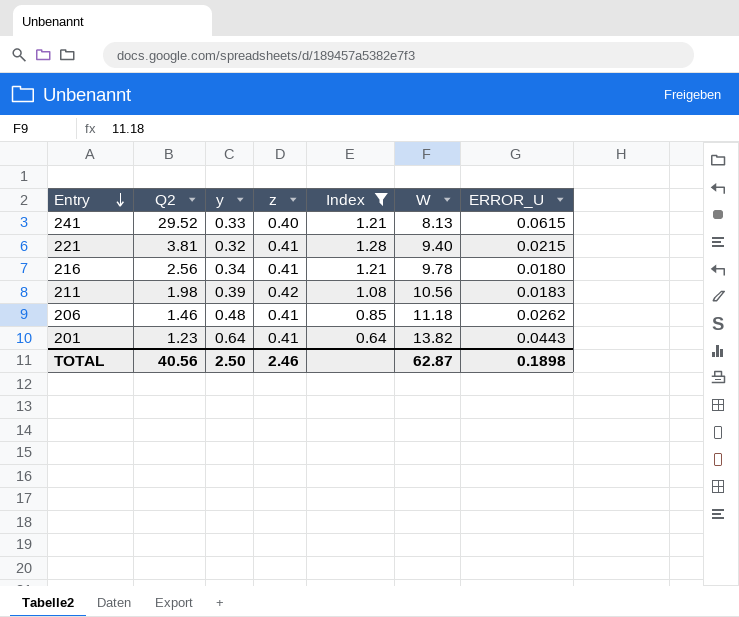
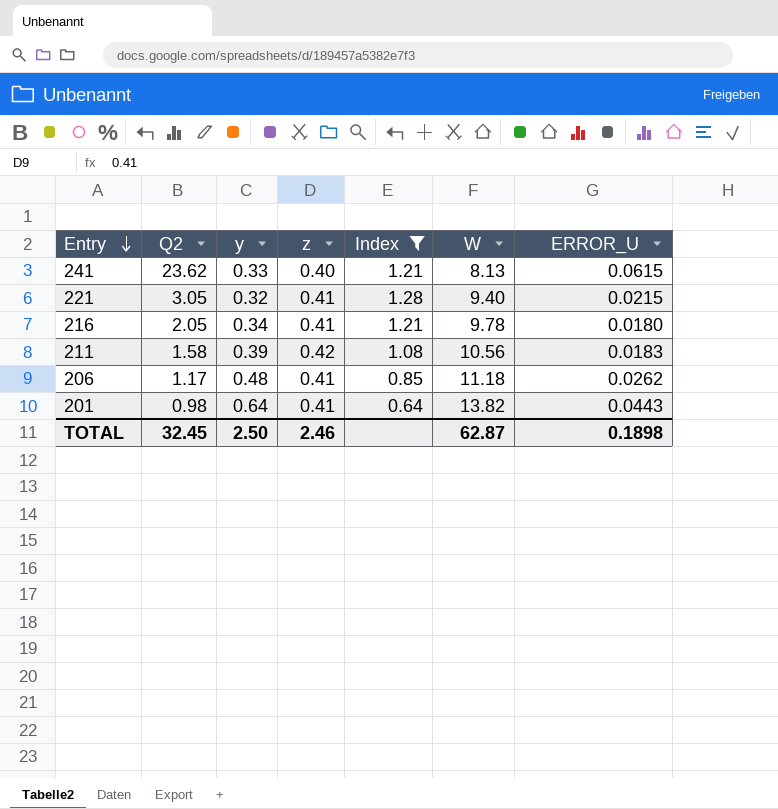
241 | Q2: 29.52 -> 23.62
221 | Q2: 3.81 -> 3.05
216 | Q2: 2.56 -> 2.05
211 | Q2: 1.98 -> 1.58
206 | Q2: 1.46 -> 1.17
201 | Q2: 1.23 -> 0.98
TOTAL | Q2: 40.56 -> 32.45

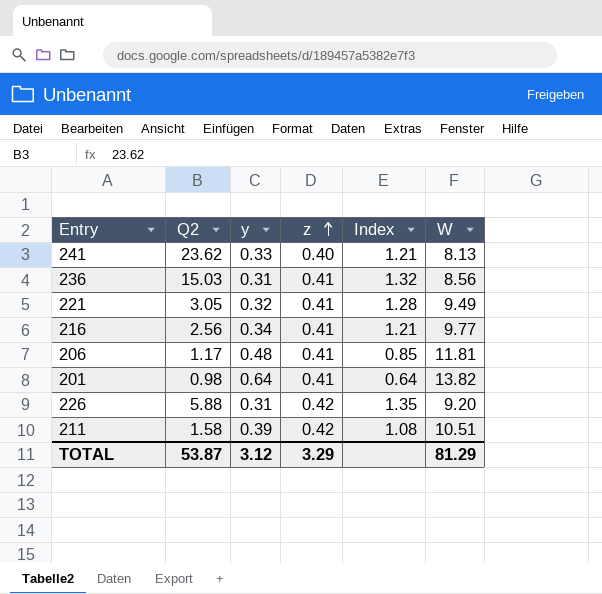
filter: Index <= 1.28 -> none
row order: Entry descending -> z ascending
column ERROR_U | position: 7 -> none
221 | W: 9.40 -> 9.49
216 | Q2: 2.05 -> 2.56
216 | W: 9.78 -> 9.77
206 | W: 11.18 -> 11.81
211 | W: 10.56 -> 10.51
TOTAL | Q2: 32.45 -> 53.87
TOTAL | y: 2.50 -> 3.12
TOTAL | z: 2.46 -> 3.29
TOTAL | W: 62.87 -> 81.29

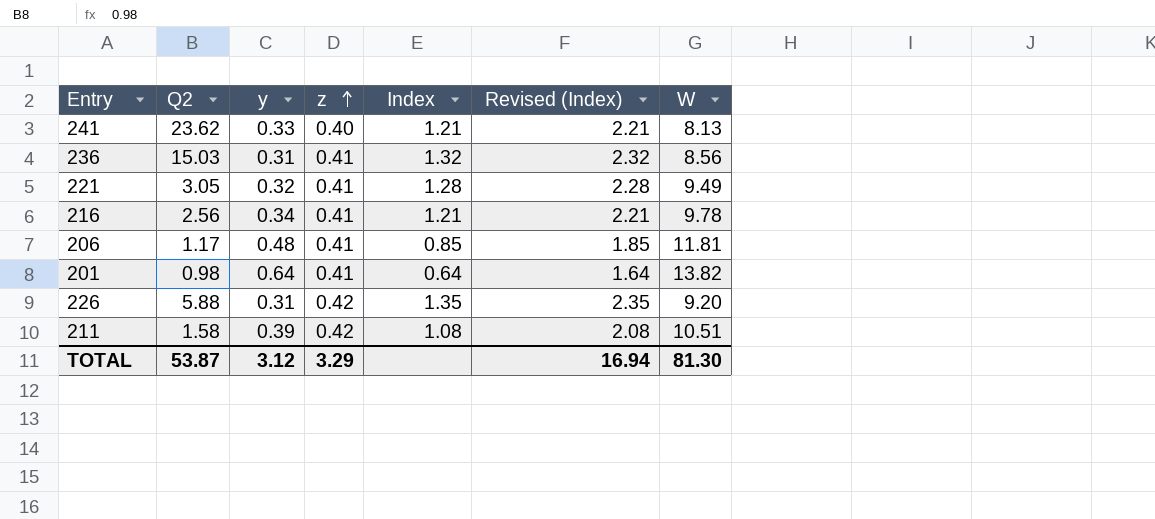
column Revised (Index) | formula: none -> [Index] + 1
216 | W: 9.77 -> 9.78
TOTAL | W: 81.29 -> 81.30

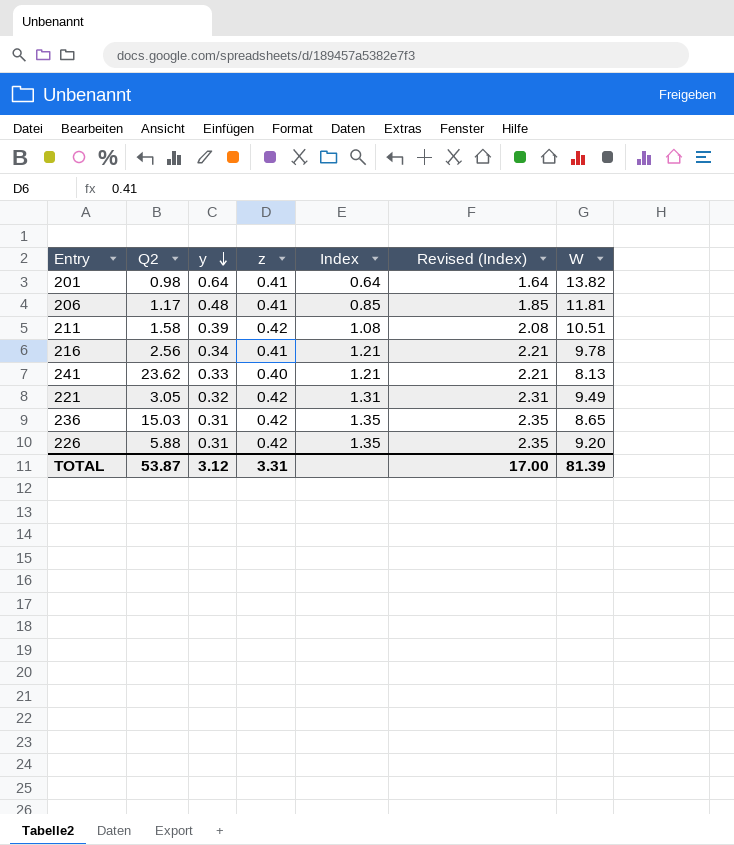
row order: z ascending -> y descending
221 | z: 0.41 -> 0.42
221 | Index: 1.28 -> 1.31
221 | Revised (Index): 2.28 -> 2.31
236 | z: 0.41 -> 0.42
236 | Index: 1.32 -> 1.35
236 | Revised (Index): 2.32 -> 2.35
236 | W: 8.56 -> 8.65
TOTAL | z: 3.29 -> 3.31
TOTAL | Revised (Index): 16.94 -> 17.00
TOTAL | W: 81.30 -> 81.39

